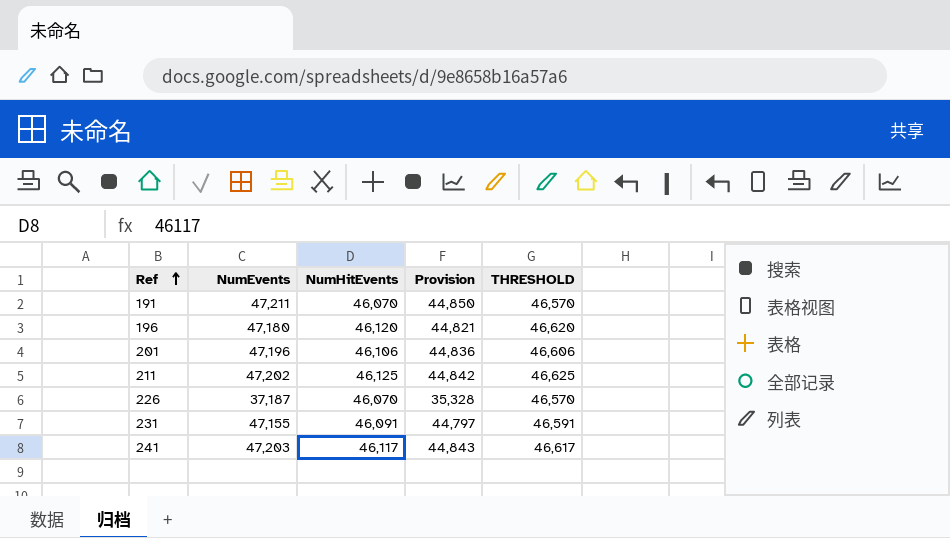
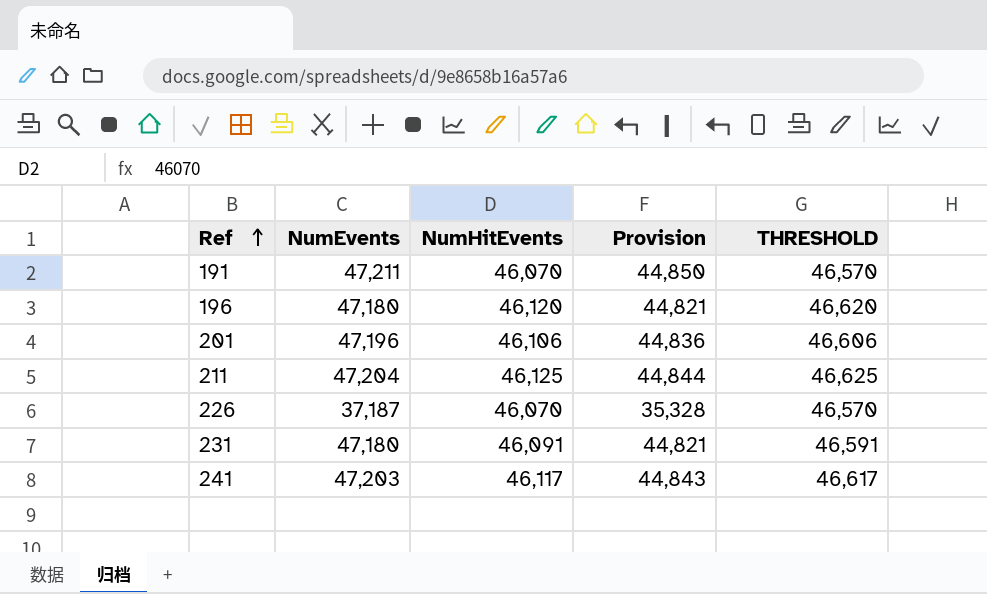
211 | NumEvents: 47,202 -> 47,204
211 | Provision: 44,842 -> 44,844
231 | NumEvents: 47,155 -> 47,180
231 | Provision: 44,797 -> 44,821

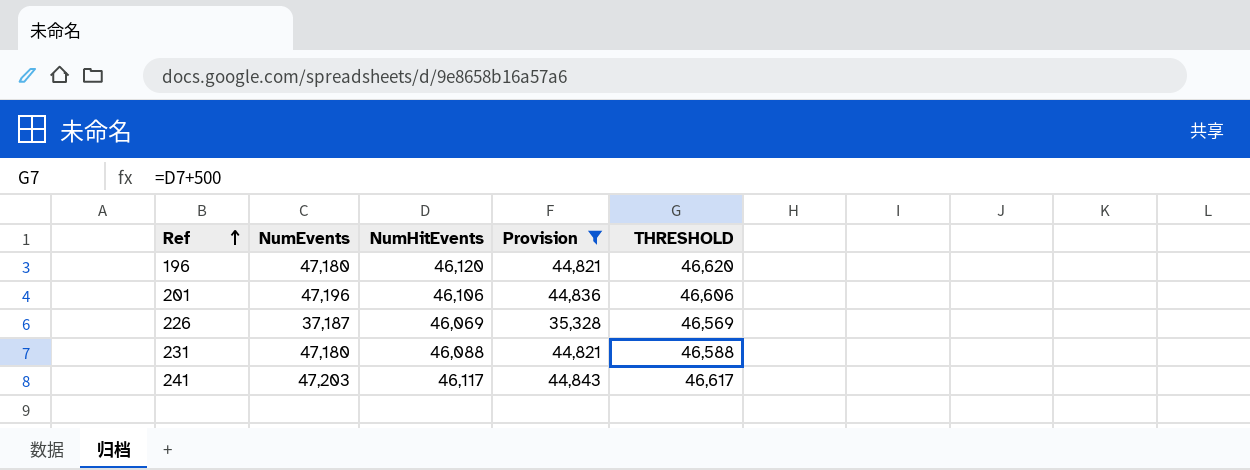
filter: none -> Provision <= 44,843
226 | NumHitEvents: 46,070 -> 46,069
226 | THRESHOLD: 46,570 -> 46,569
231 | NumHitEvents: 46,091 -> 46,088
231 | THRESHOLD: 46,591 -> 46,588

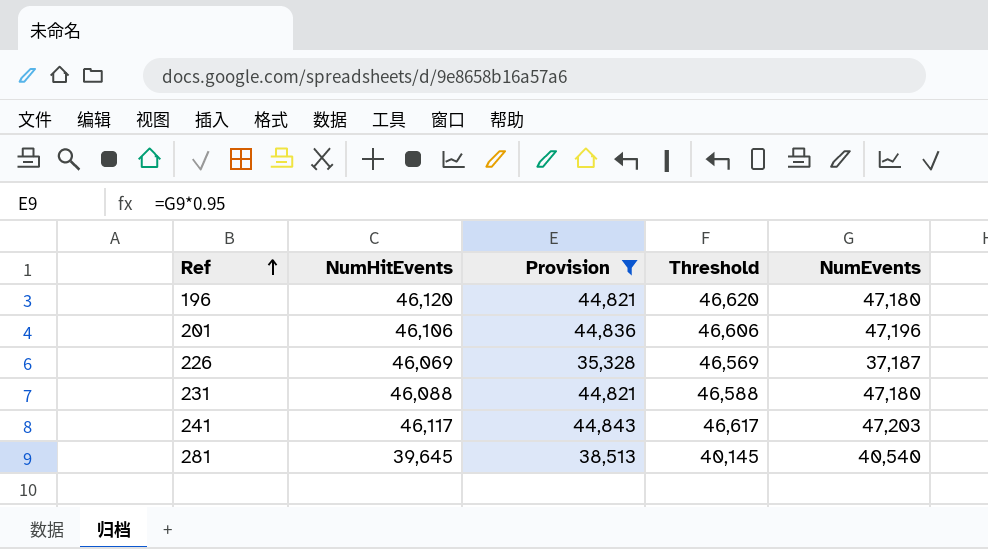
column name: THRESHOLD -> Threshold
column NumEvents | position: 2 -> 5
row 281: none -> 39,645 | 38,513 | 40,145 | 40,540

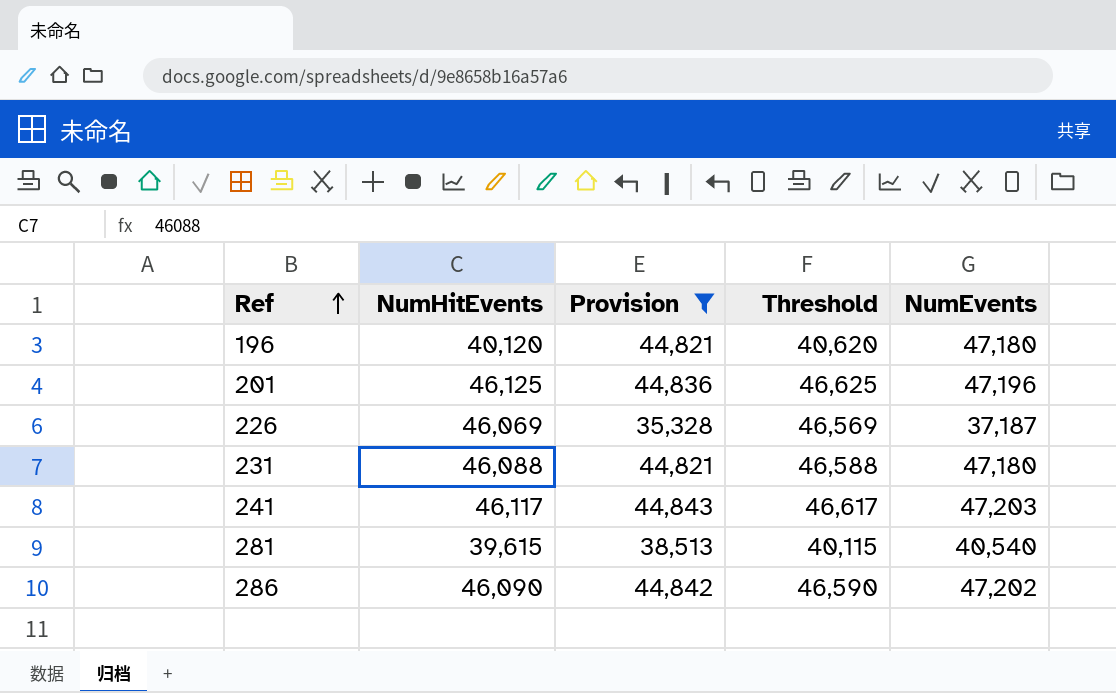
196 | NumHitEvents: 46,120 -> 40,120
196 | Threshold: 46,620 -> 40,620
201 | NumHitEvents: 46,106 -> 46,125
201 | Threshold: 46,606 -> 46,625
281 | NumHitEvents: 39,645 -> 39,615
281 | Threshold: 40,145 -> 40,115
row 286: none -> 46,090 | 44,842 | 46,590 | 47,202

